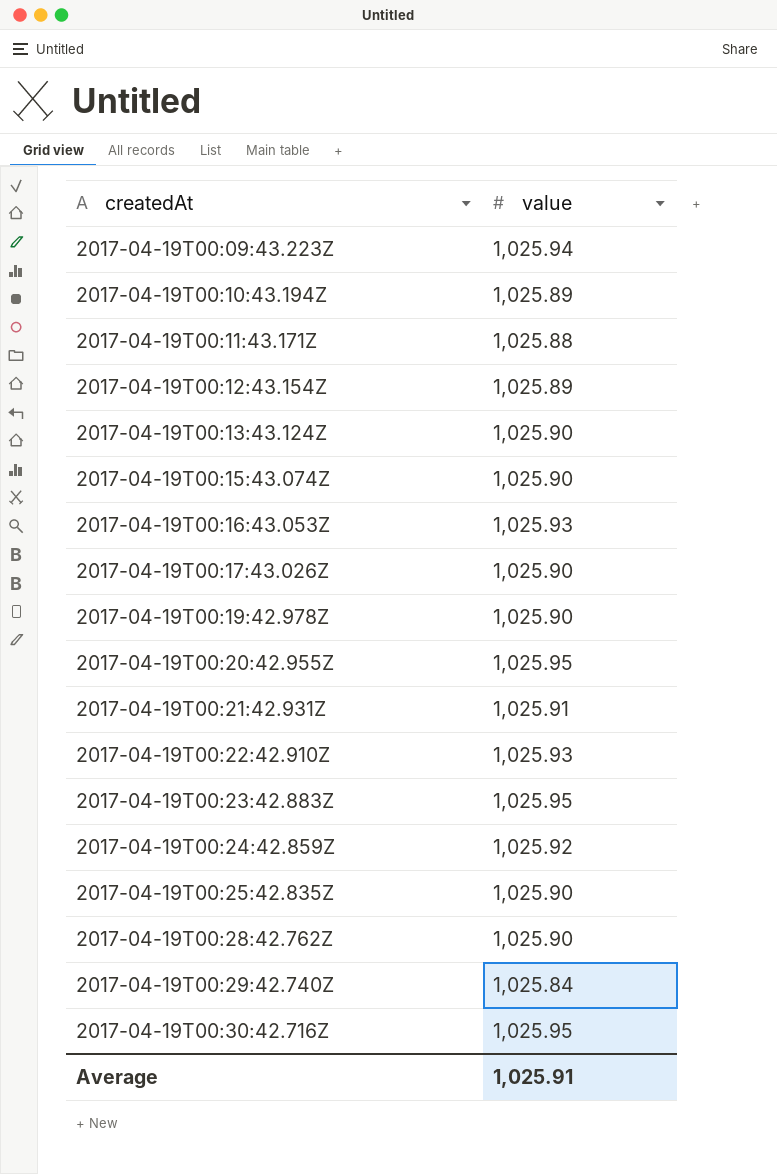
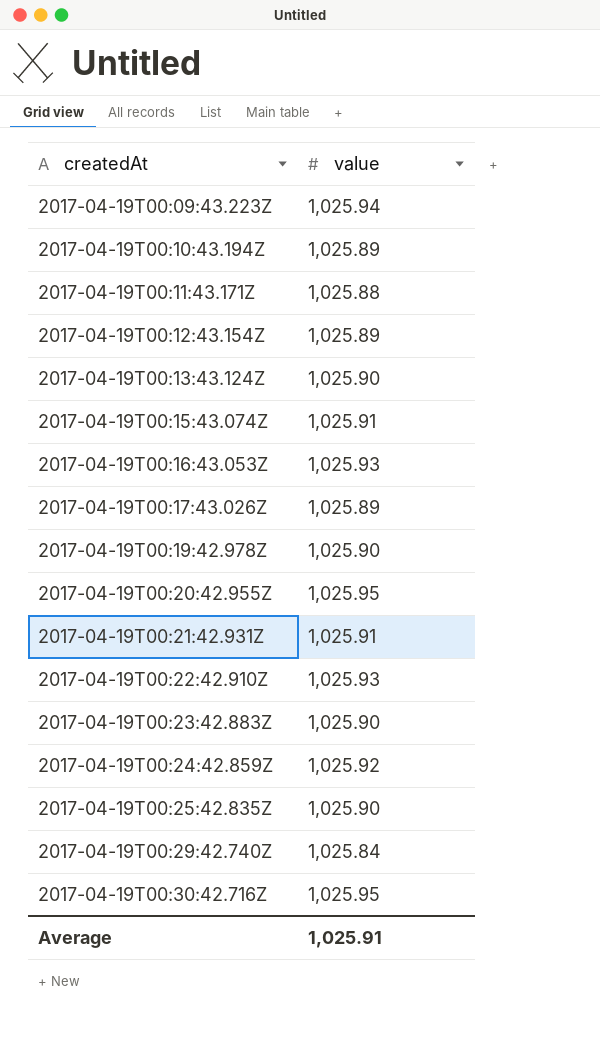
row 2017-04-19T00:28:42.762Z: 1,025.90 -> none
2017-04-19T00:15:43.074Z | value: 1,025.90 -> 1,025.91
2017-04-19T00:17:43.026Z | value: 1,025.90 -> 1,025.89
2017-04-19T00:23:42.883Z | value: 1,025.95 -> 1,025.90

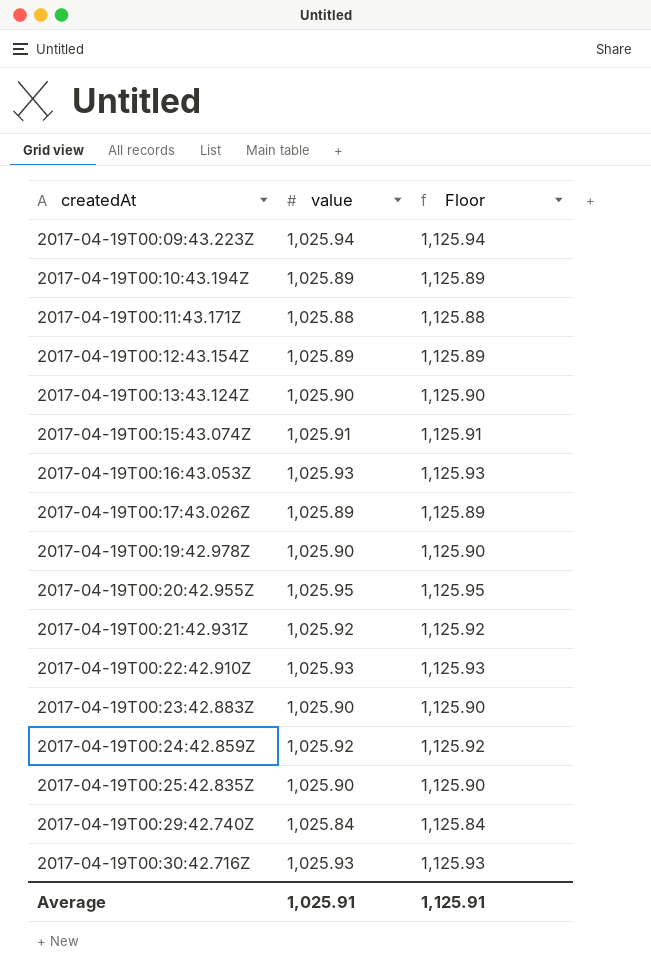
column Floor | formula: none -> [value] + 100
2017-04-19T00:21:42.931Z | value: 1,025.91 -> 1,025.92
2017-04-19T00:30:42.716Z | value: 1,025.95 -> 1,025.93

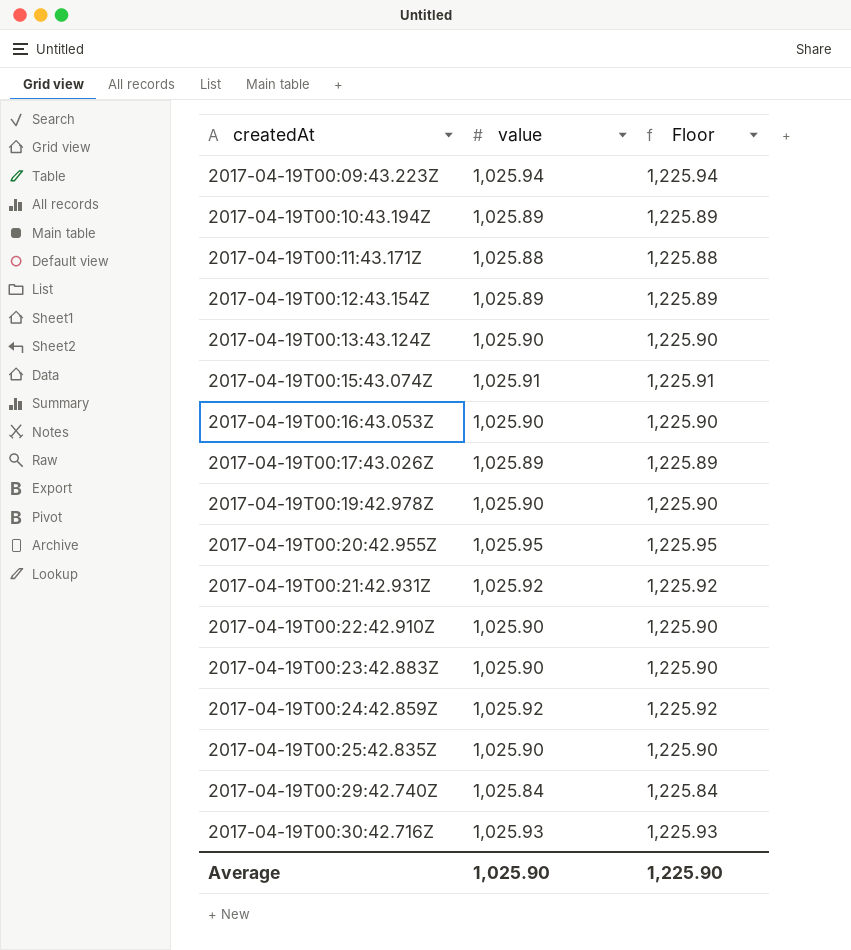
column Floor | formula: [value] + 100 -> [value] + 200
2017-04-19T00:16:43.053Z | value: 1,025.93 -> 1,025.90
2017-04-19T00:22:42.910Z | value: 1,025.93 -> 1,025.90
Average | value: 1,025.91 -> 1,025.90
Average | Floor: 1,125.91 -> 1,225.90

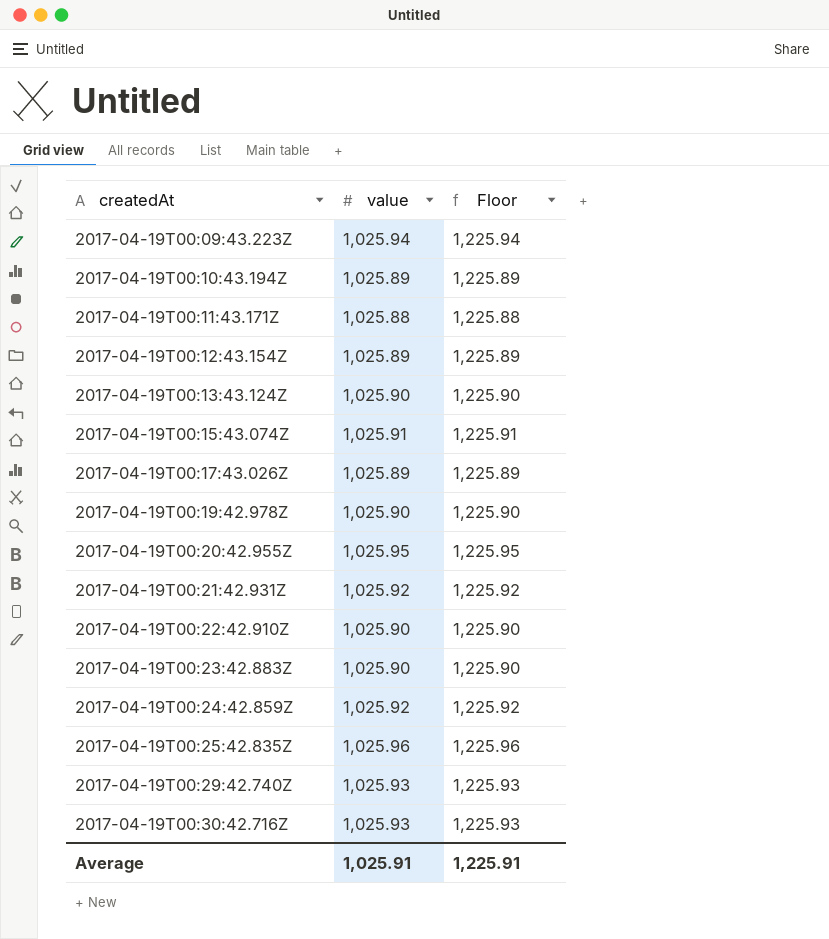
row 2017-04-19T00:16:43.053Z: 1,025.90 | 1,225.90 -> none
2017-04-19T00:25:42.835Z | value: 1,025.90 -> 1,025.96
2017-04-19T00:25:42.835Z | Floor: 1,225.90 -> 1,225.96
2017-04-19T00:29:42.740Z | value: 1,025.84 -> 1,025.93
2017-04-19T00:29:42.740Z | Floor: 1,225.84 -> 1,225.93
Average | value: 1,025.90 -> 1,025.91
Average | Floor: 1,225.90 -> 1,225.91

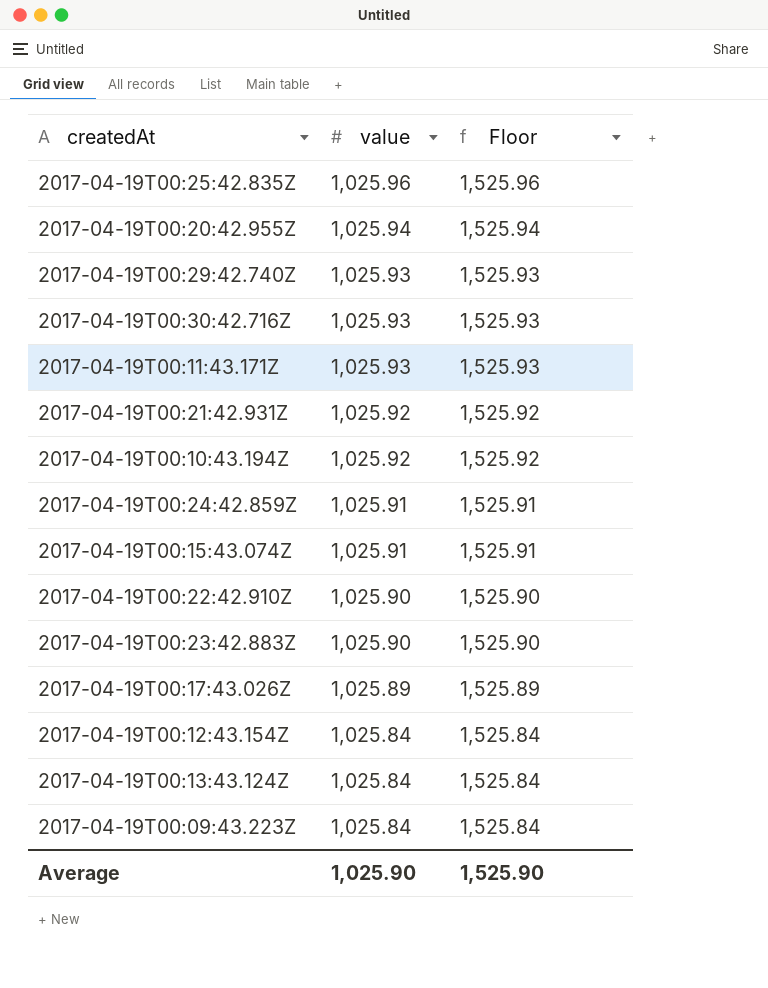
row order: createdAt ascending -> value descending
column Floor | formula: [value] + 200 -> [value] + 500
row 2017-04-19T00:19:42.978Z: 1,025.90 | 1,225.90 -> none
2017-04-19T00:20:42.955Z | value: 1,025.95 -> 1,025.94
2017-04-19T00:11:43.171Z | value: 1,025.88 -> 1,025.93
2017-04-19T00:10:43.194Z | value: 1,025.89 -> 1,025.92
2017-04-19T00:24:42.859Z | value: 1,025.92 -> 1,025.91
2017-04-19T00:12:43.154Z | value: 1,025.89 -> 1,025.84
2017-04-19T00:13:43.124Z | value: 1,025.90 -> 1,025.84
2017-04-19T00:09:43.223Z | value: 1,025.94 -> 1,025.84
Average | value: 1,025.91 -> 1,025.90
Average | Floor: 1,225.91 -> 1,525.90

